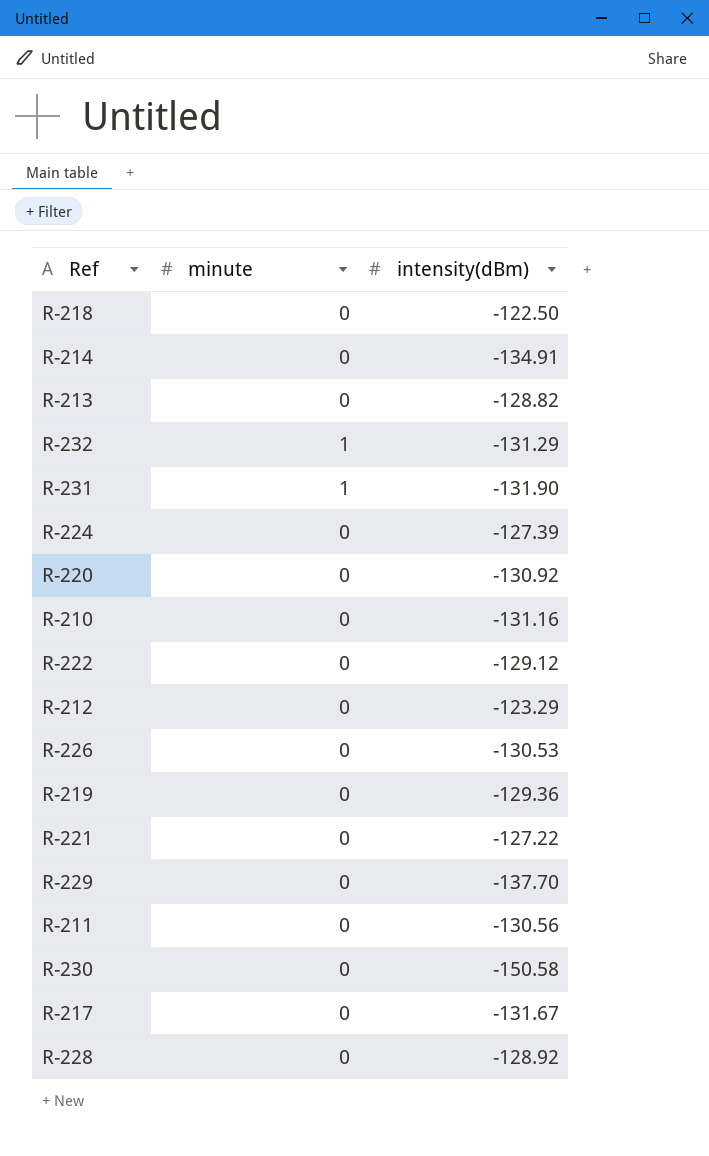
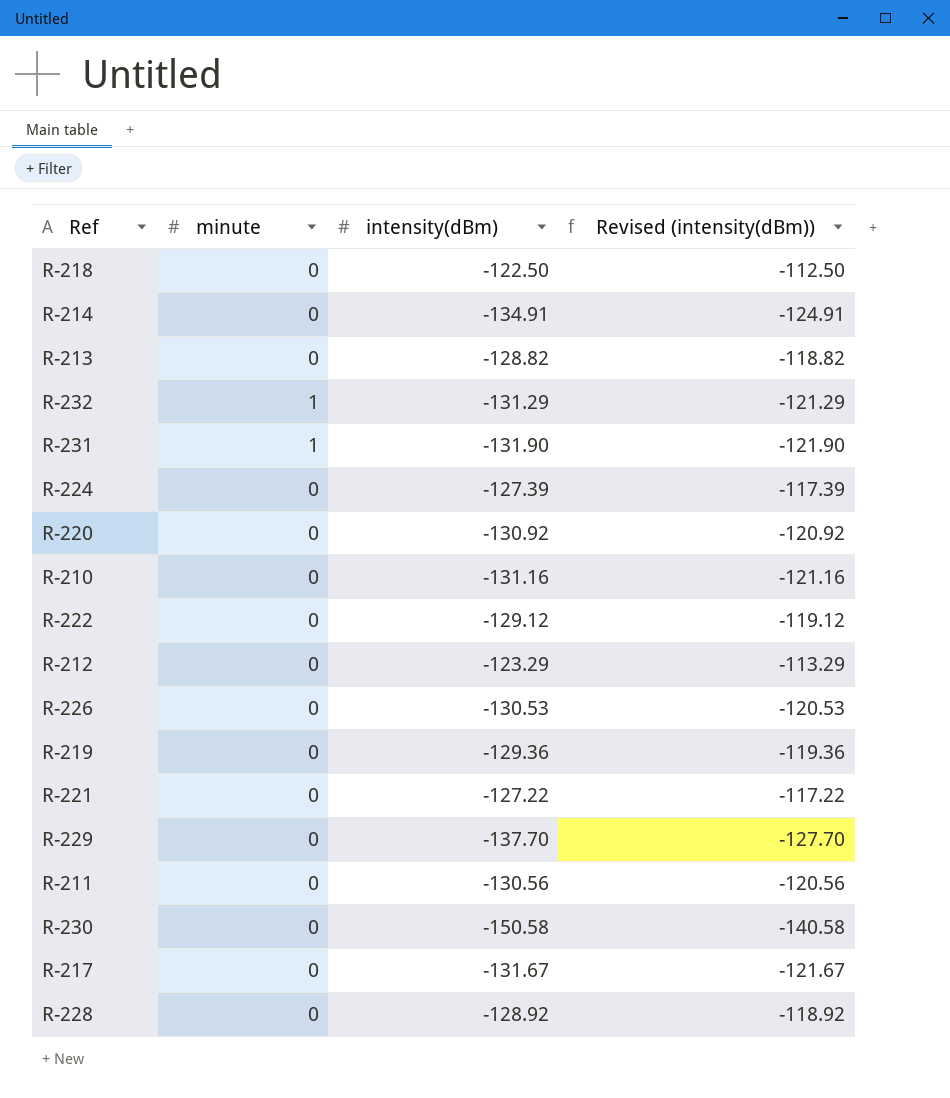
column Revised (intensity(dBm)) | formula: none -> [intensity(dBm)] + 10

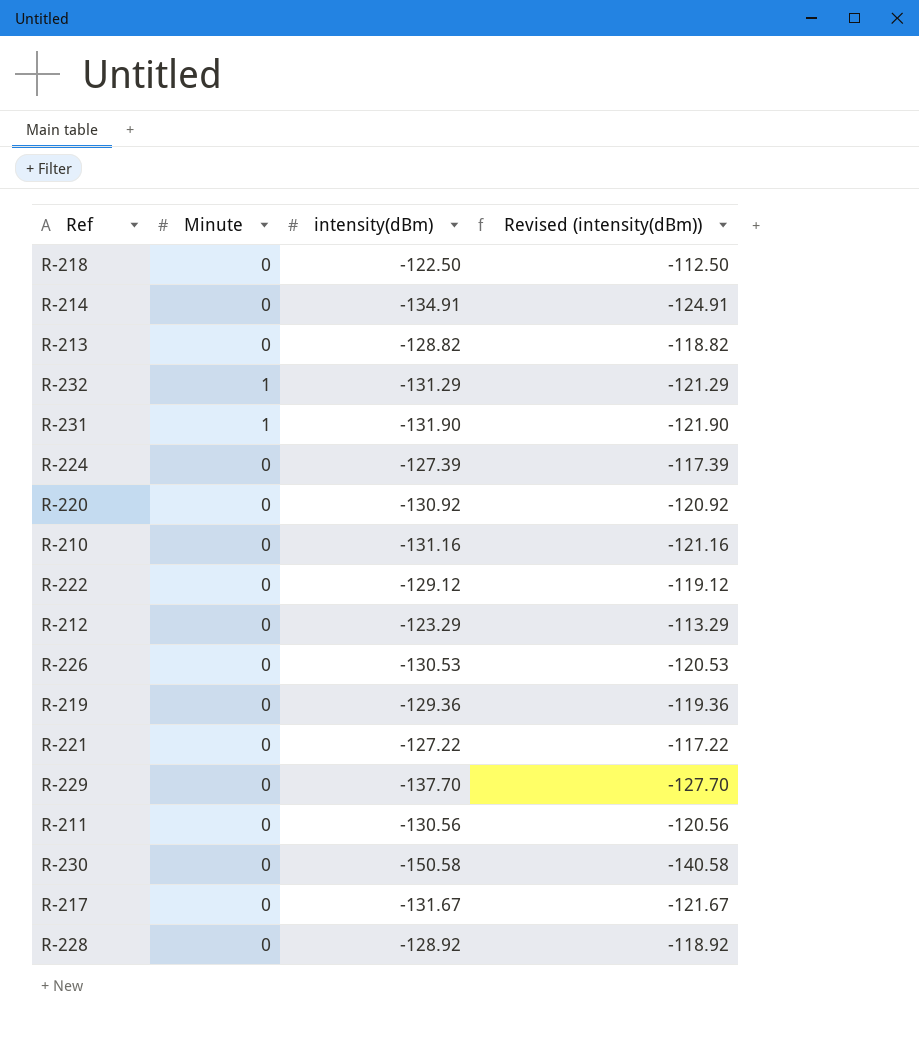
column name: minute -> Minute

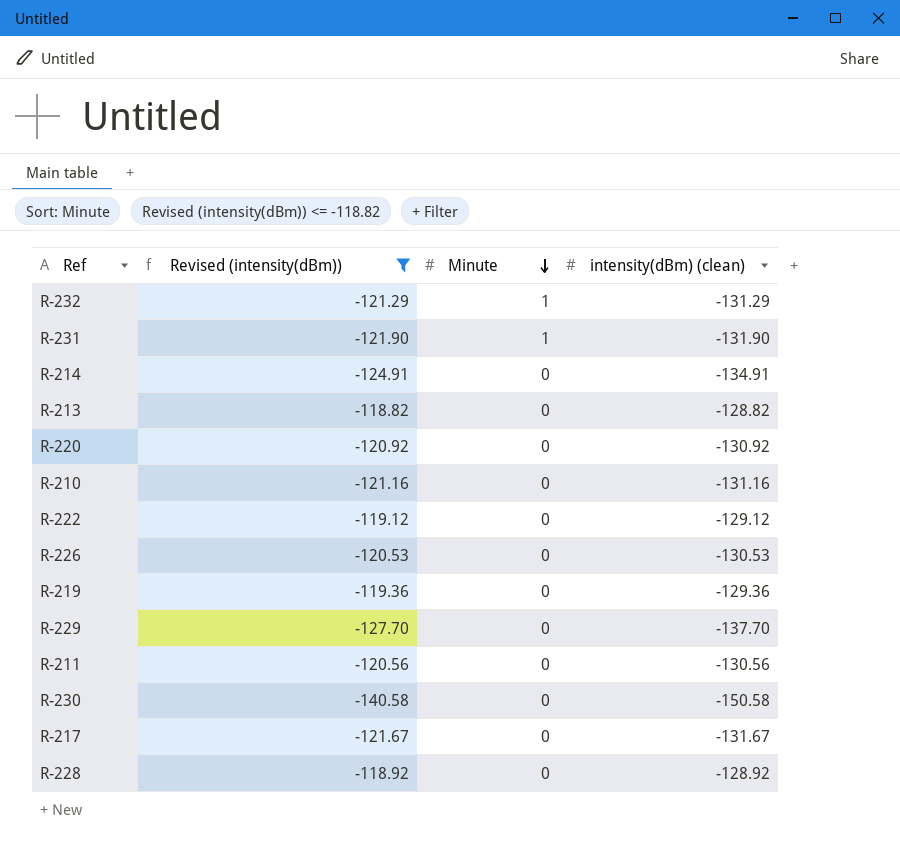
filter: none -> Revised (intensity(dBm)) <= -118.82
row order: none -> Minute descending
column Revised (intensity(dBm)) | position: 4 -> 2
column name: intensity(dBm) -> intensity(dBm) (clean)

